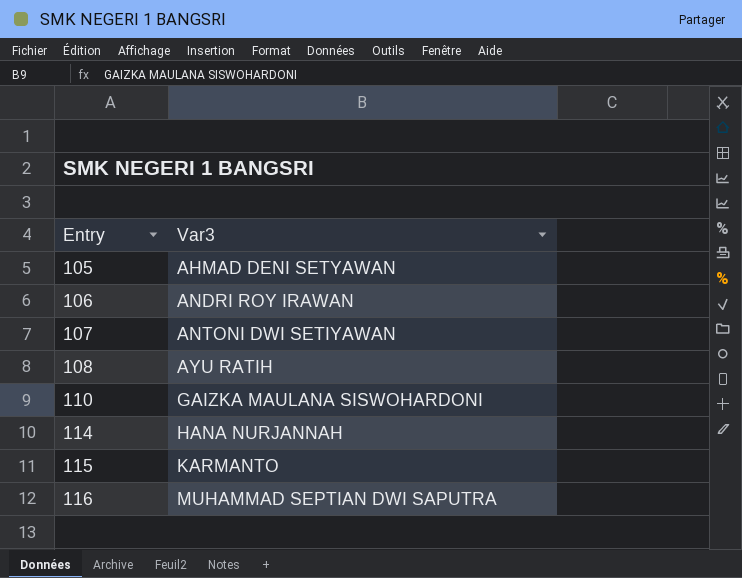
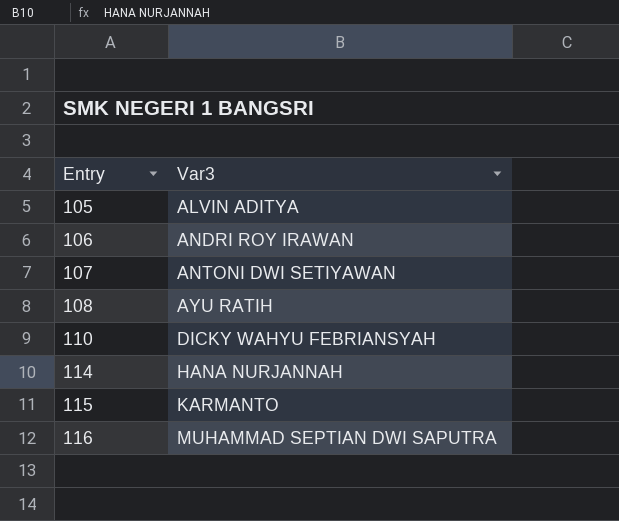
105 | Var3: AHMAD DENI SETYAWAN -> ALVIN ADITYA
110 | Var3: GAIZKA MAULANA SISWOHARDONI -> DICKY WAHYU FEBRIANSYAH

